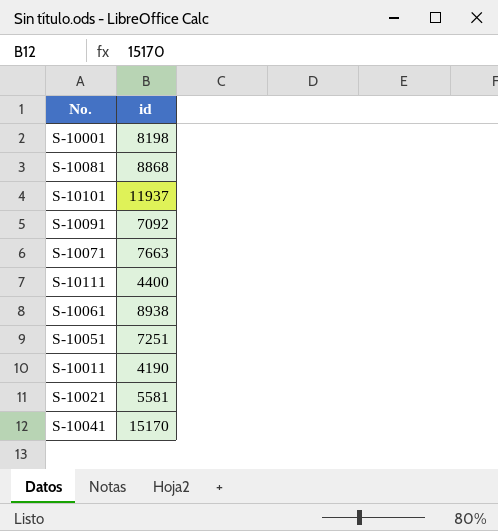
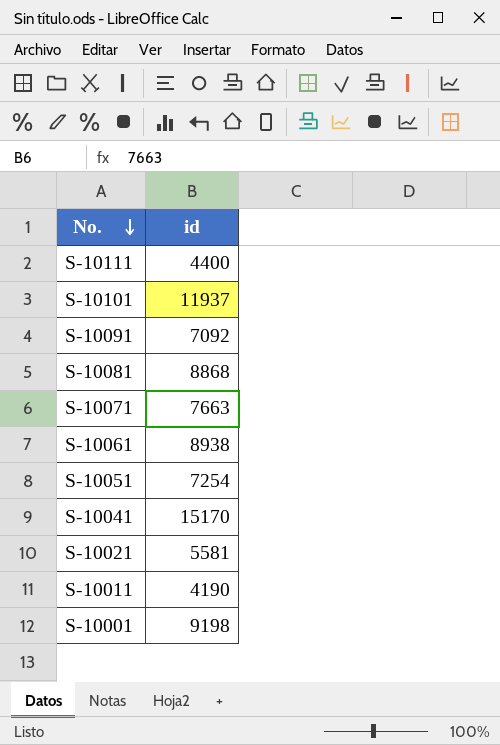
row order: none -> No. descending
S-10051 | id: 7251 -> 7254
S-10001 | id: 8198 -> 9198

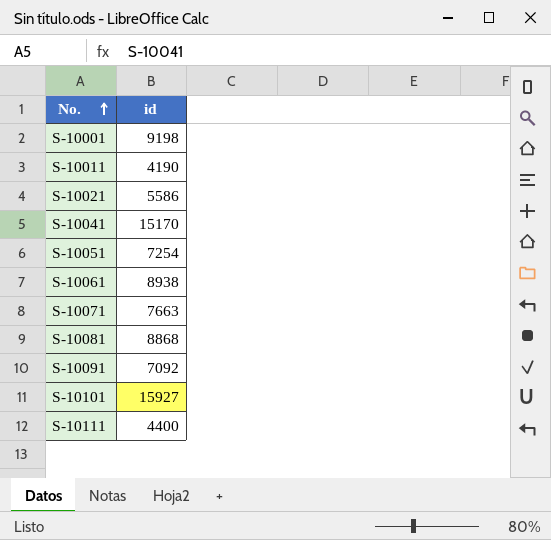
row order: No. descending -> No. ascending
S-10021 | id: 5581 -> 5586
S-10101 | id: 11937 -> 15927

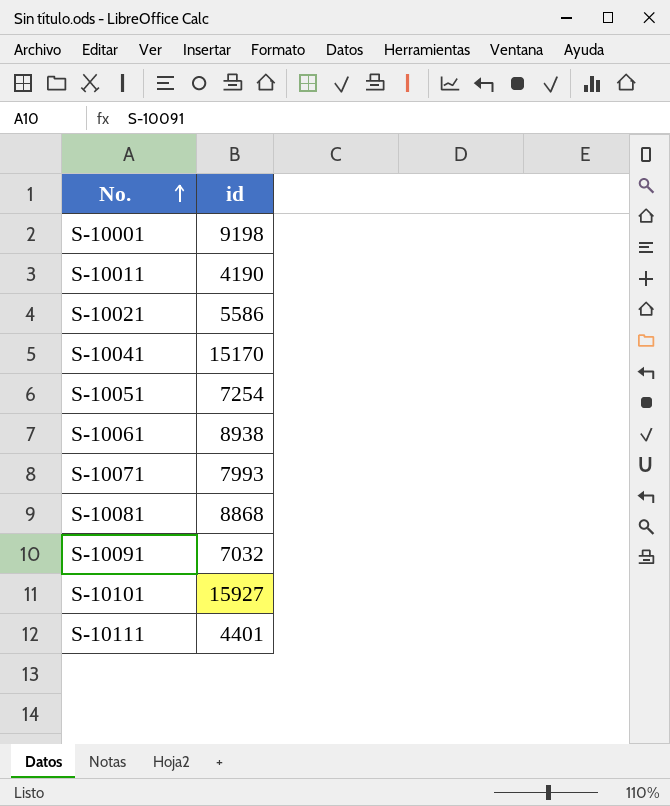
S-10071 | id: 7663 -> 7993
S-10091 | id: 7092 -> 7032
S-10111 | id: 4400 -> 4401

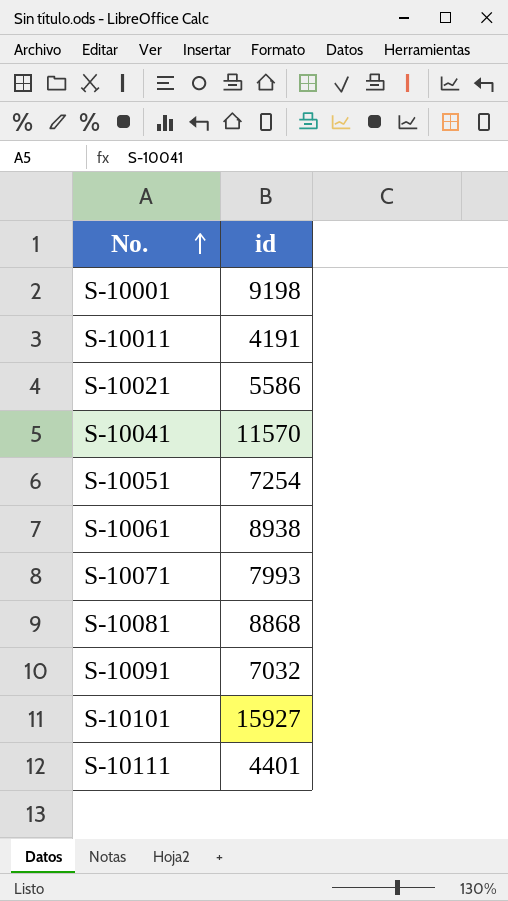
S-10011 | id: 4190 -> 4191
S-10041 | id: 15170 -> 11570

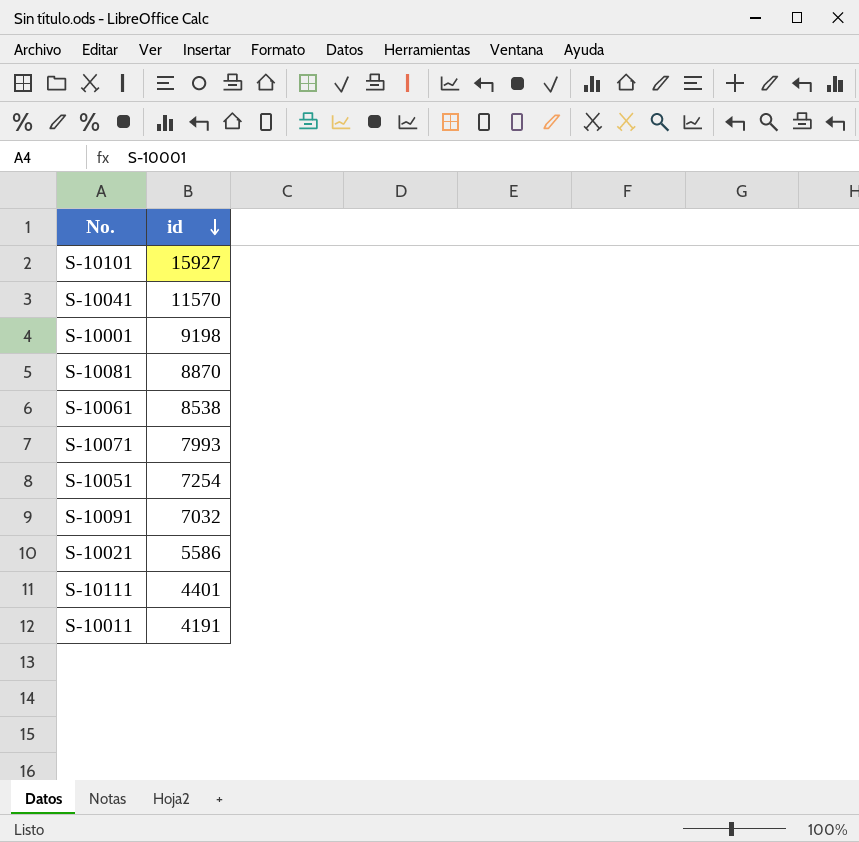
row order: No. ascending -> id descending
S-10081 | id: 8868 -> 8870
S-10061 | id: 8938 -> 8538

